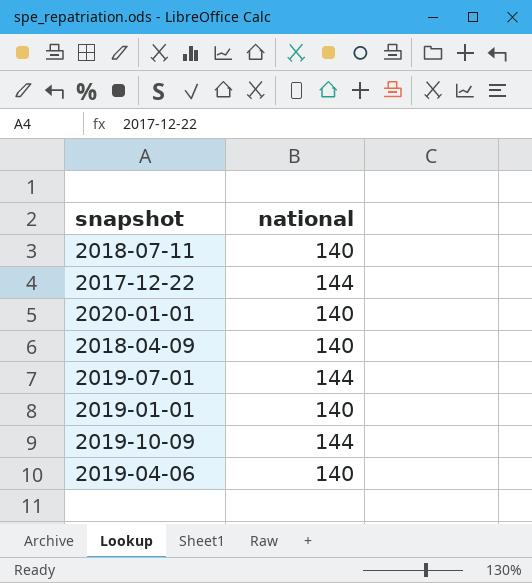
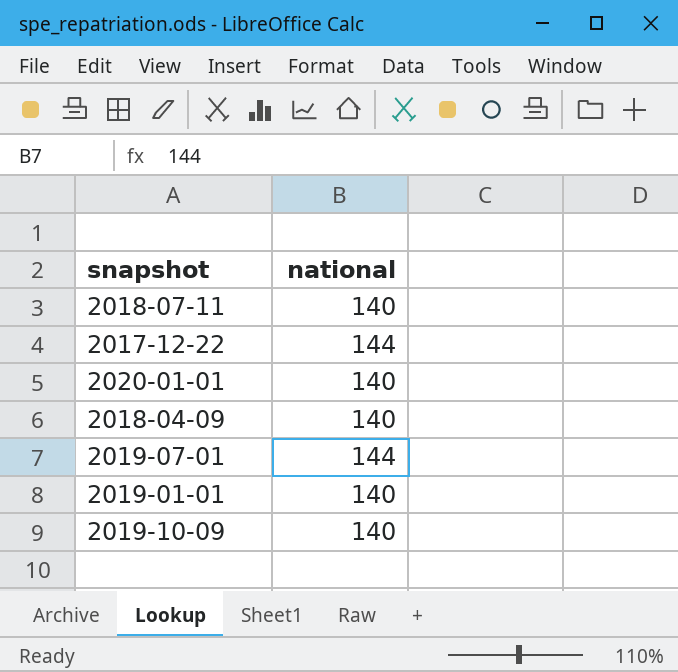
row 2019-04-06: 140 -> none
2019-10-09 | national: 144 -> 140

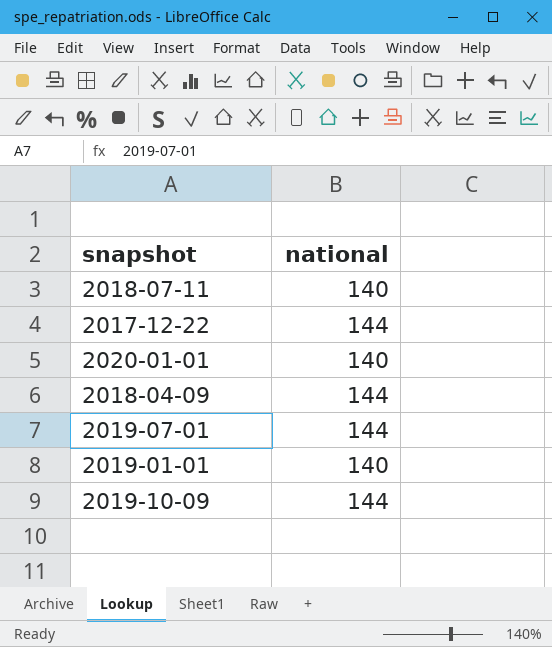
2018-04-09 | national: 140 -> 144
2019-10-09 | national: 140 -> 144

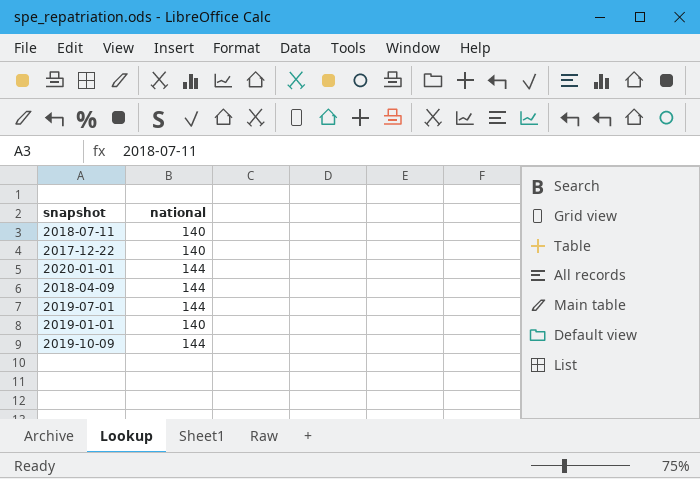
2017-12-22 | national: 144 -> 140
2020-01-01 | national: 140 -> 144

